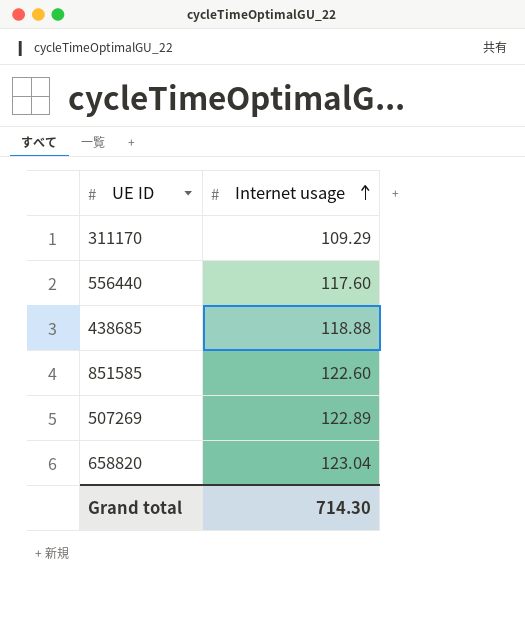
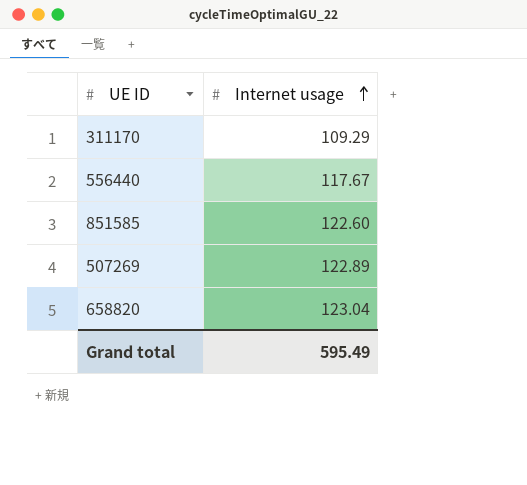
row 438685: 118.88 -> none
556440 | Internet usage: 117.60 -> 117.67
Grand total | Internet usage: 714.30 -> 595.49

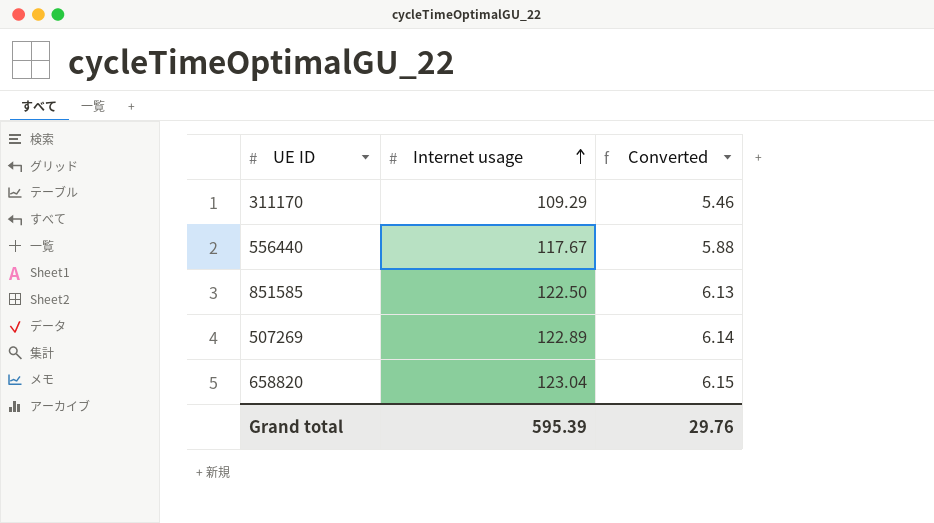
column Converted | formula: none -> [Internet usage] * 0.05
851585 | Internet usage: 122.60 -> 122.50
Grand total | Internet usage: 595.49 -> 595.39

